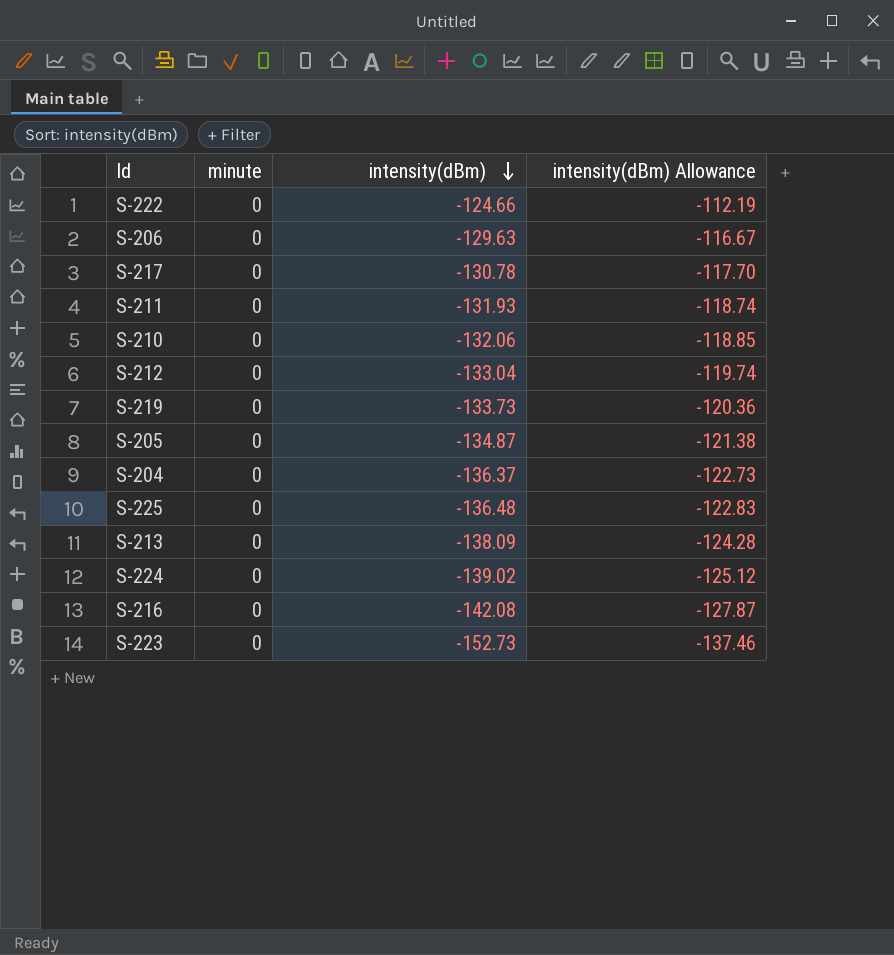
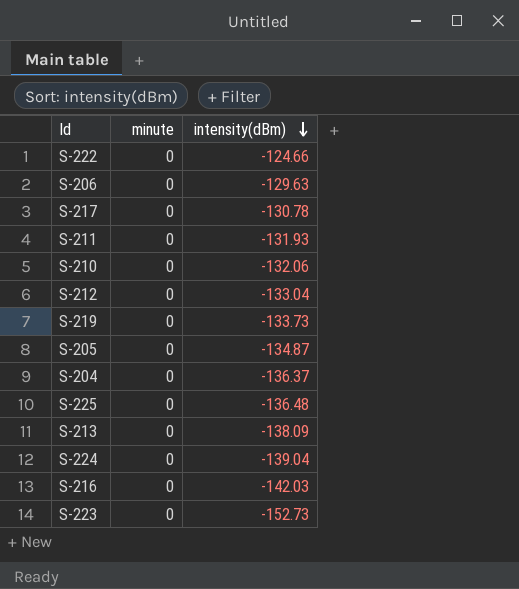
column intensity(dBm) Allowance | formula: [intensity(dBm)] * 0.9 -> none
S-224 | intensity(dBm): -139.02 -> -139.04
S-216 | intensity(dBm): -142.08 -> -142.03

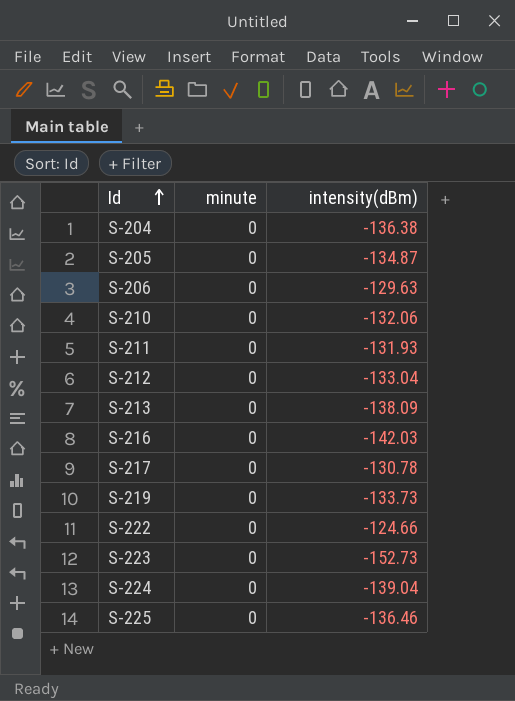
row order: intensity(dBm) descending -> Id ascending
S-204 | intensity(dBm): -136.37 -> -136.38
S-225 | intensity(dBm): -136.48 -> -136.46

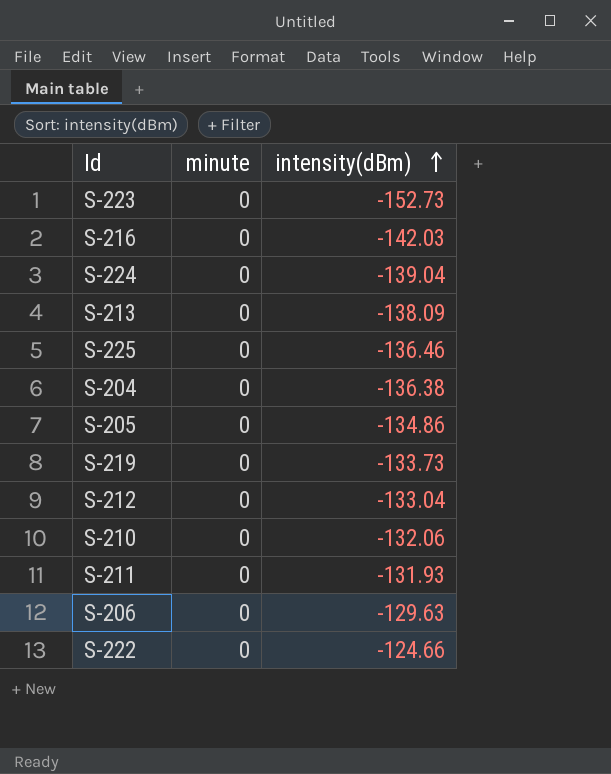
row order: Id ascending -> intensity(dBm) ascending
row S-217: 0 | -130.78 -> none
S-205 | intensity(dBm): -134.87 -> -134.86

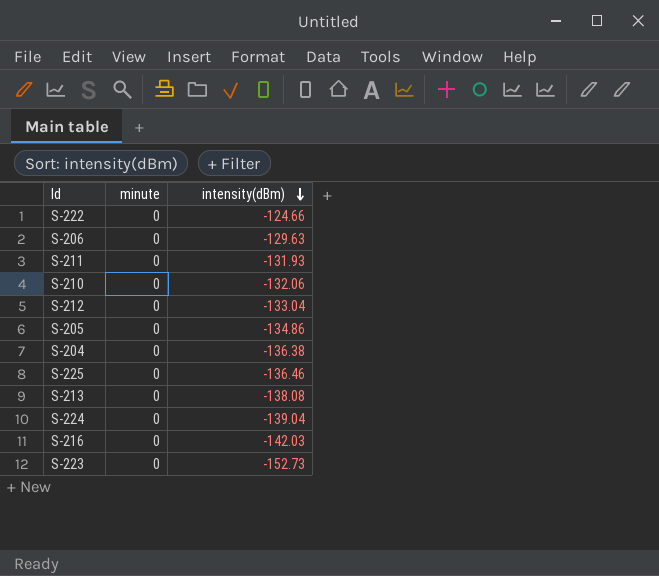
row order: intensity(dBm) ascending -> intensity(dBm) descending
row S-219: 0 | -133.73 -> none
S-213 | intensity(dBm): -138.09 -> -138.08

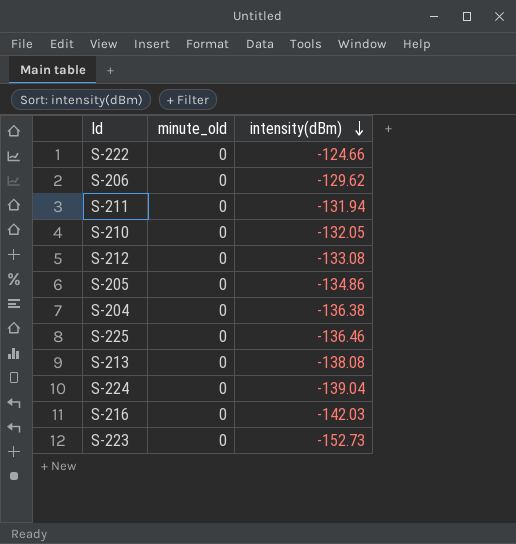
column name: minute -> minute_old
S-206 | intensity(dBm): -129.63 -> -129.62
S-211 | intensity(dBm): -131.93 -> -131.94
S-210 | intensity(dBm): -132.06 -> -132.05
S-212 | intensity(dBm): -133.04 -> -133.08

